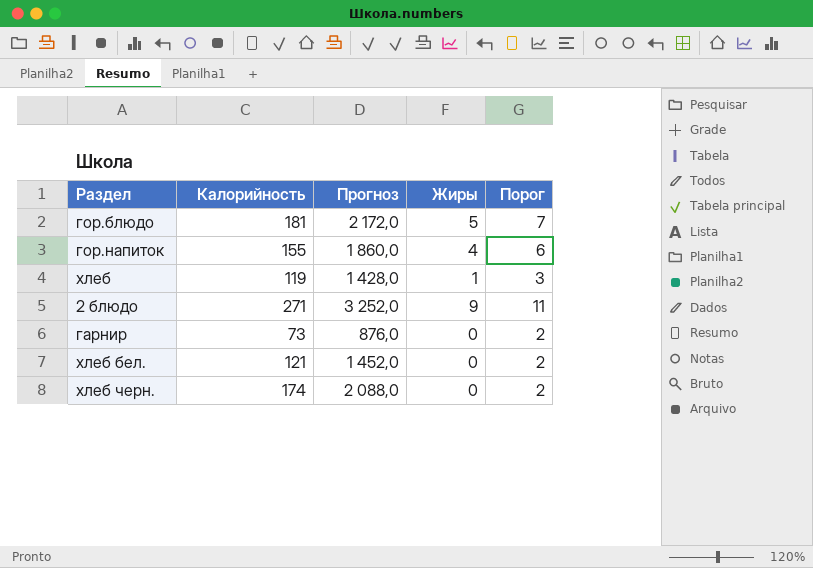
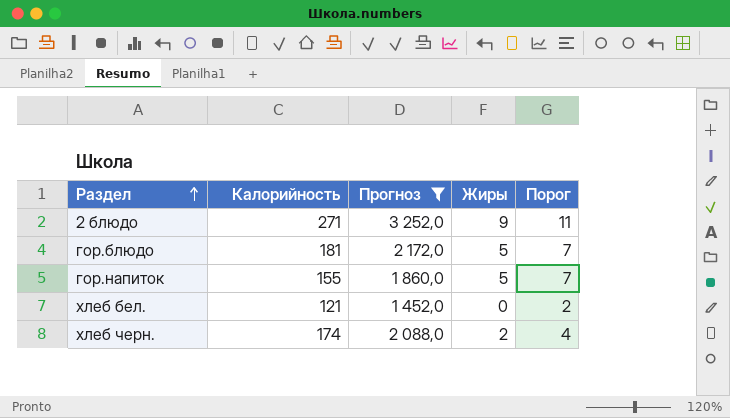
filter: none -> Прогноз >= 1 452,0
row order: none -> Раздел ascending
гор.напиток | Жиры: 4 -> 5
гор.напиток | Порог: 6 -> 7
хлеб черн. | Жиры: 0 -> 2
хлеб черн. | Порог: 2 -> 4

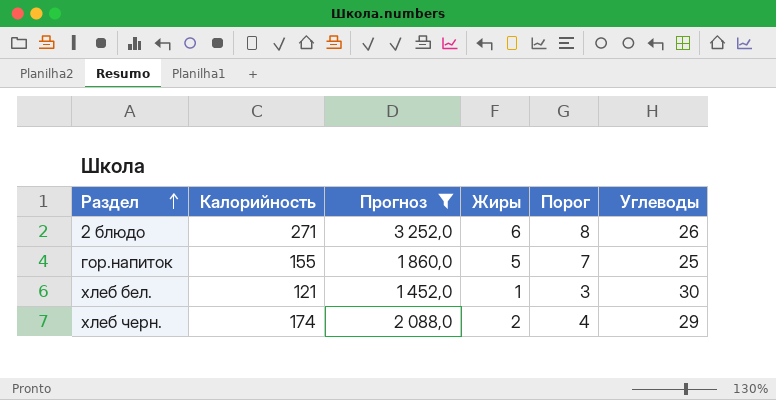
column Углеводы | position: none -> 6
row гор.блюдо: 181 | 2 172,0 | 5 | 7 -> none
2 блюдо | Жиры: 9 -> 6
2 блюдо | Порог: 11 -> 8
хлеб бел. | Жиры: 0 -> 1
хлеб бел. | Порог: 2 -> 3

